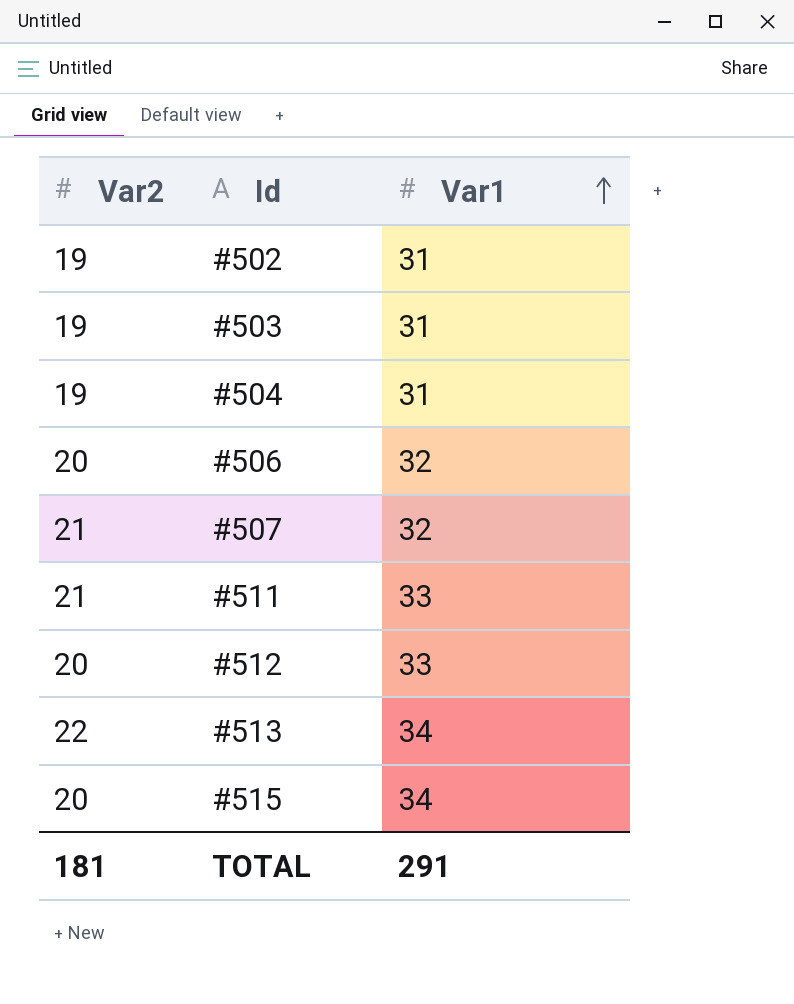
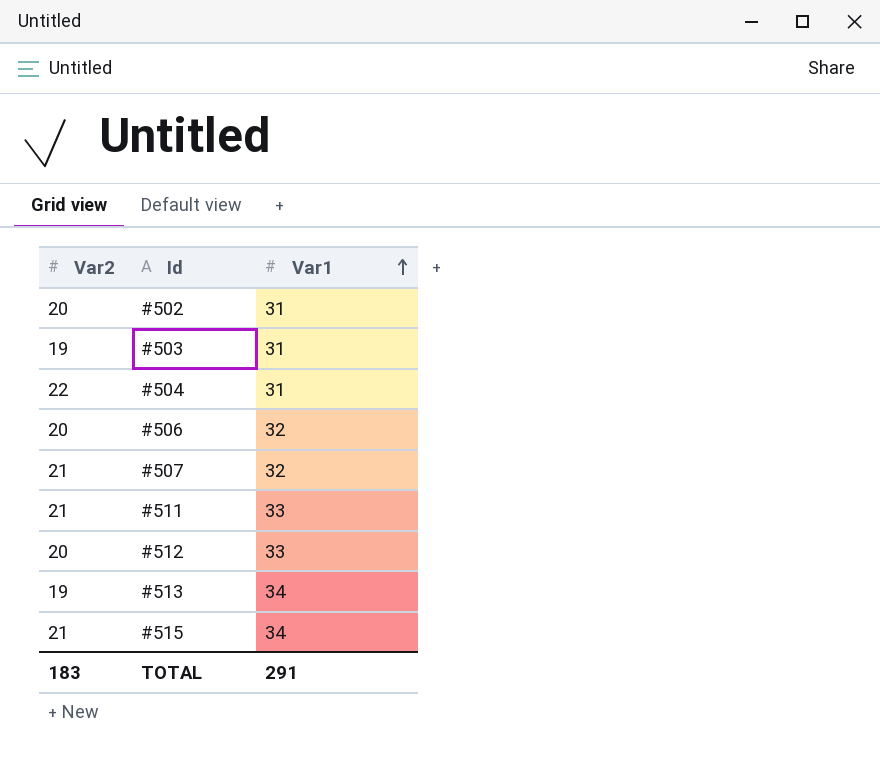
#502 | Var2: 19 -> 20
#504 | Var2: 19 -> 22
#513 | Var2: 22 -> 19
#515 | Var2: 20 -> 21
TOTAL | Var2: 181 -> 183

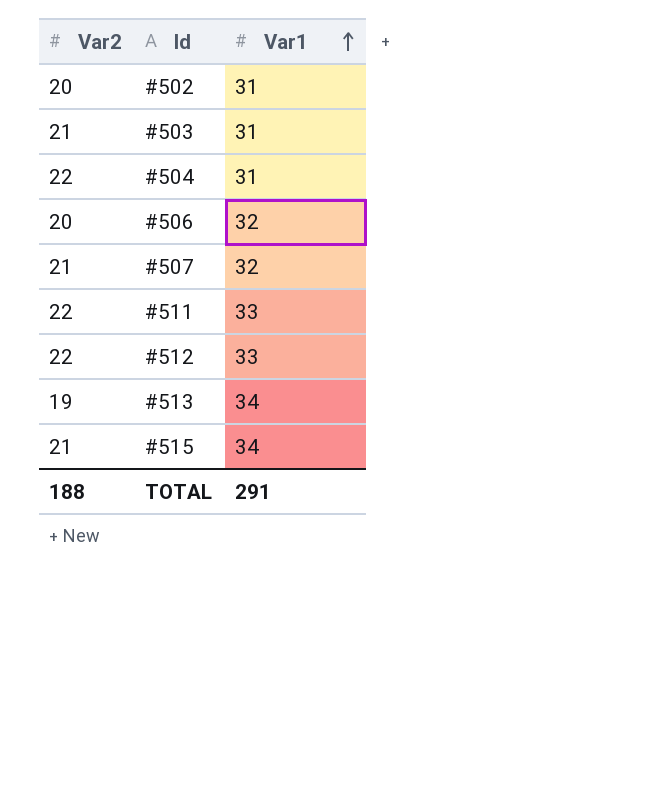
#503 | Var2: 19 -> 21
#511 | Var2: 21 -> 22
#512 | Var2: 20 -> 22
TOTAL | Var2: 183 -> 188

